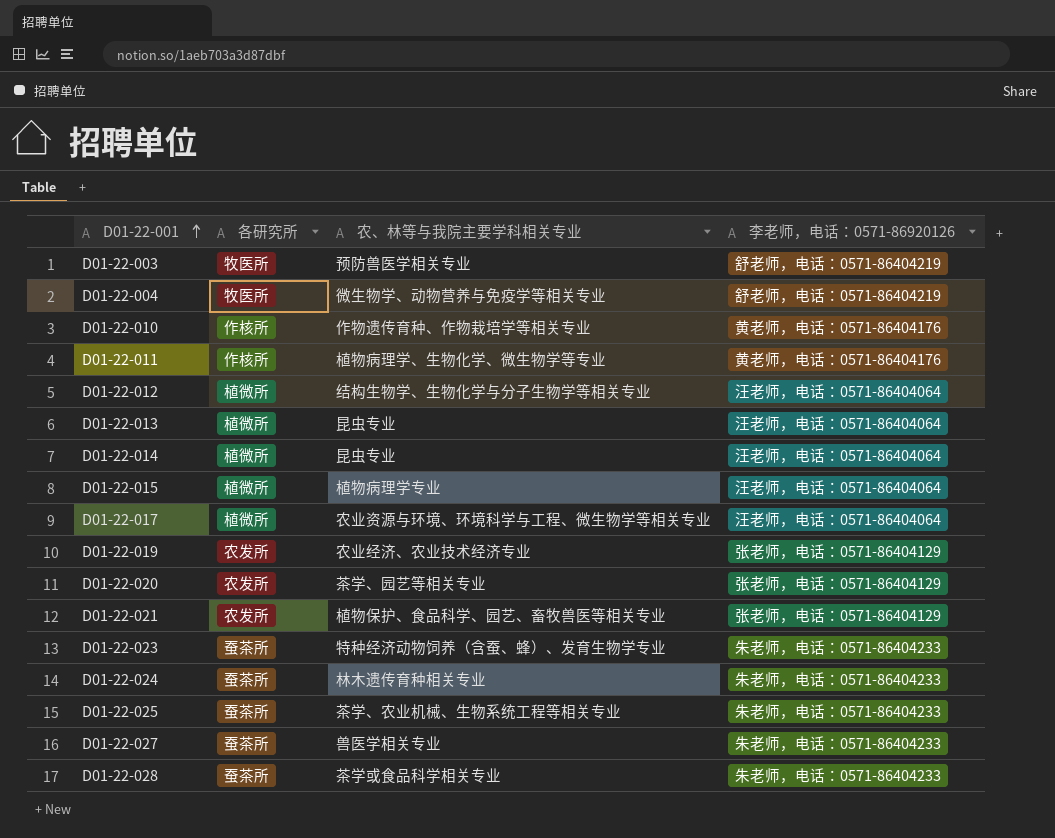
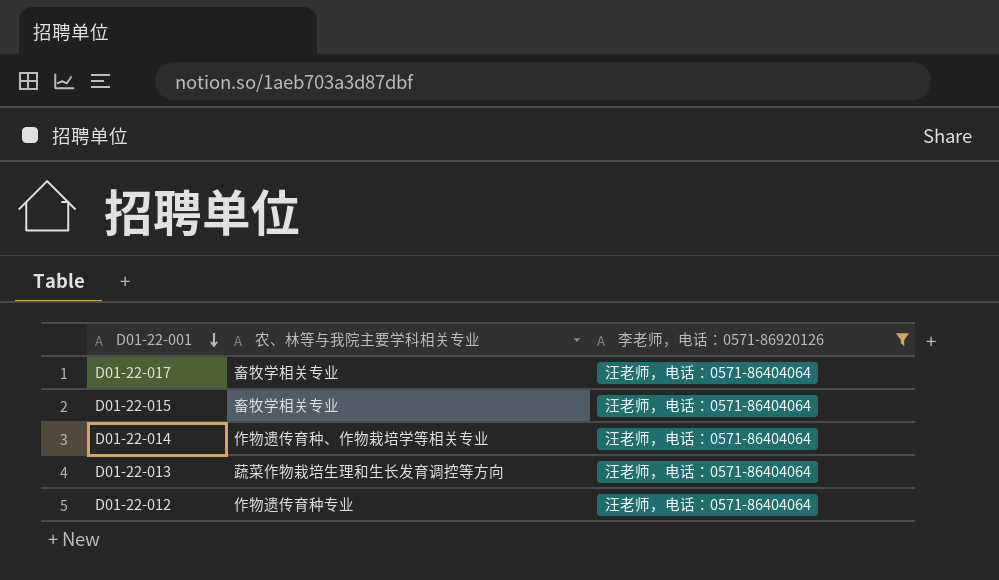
filter: none -> 李老师，电话：0571-86920126 = 汪老师，电话：0571-86404064
row order: D01-22-001 ascending -> D01-22-001 descending
column 各研究所 | position: 2 -> none
D01-22-017 | 农、林等与我院主要学科相关专业: 农业资源与环境、环境科学与工程、微生物学等相关专业 -> 畜牧学相关专业
D01-22-015 | 农、林等与我院主要学科相关专业: 植物病理学专业 -> 畜牧学相关专业
D01-22-014 | 农、林等与我院主要学科相关专业: 昆虫专业 -> 作物遗传育种、作物栽培学等相关专业
D01-22-013 | 农、林等与我院主要学科相关专业: 昆虫专业 -> 蔬菜作物栽培生理和生长发育调控等方向
D01-22-012 | 农、林等与我院主要学科相关专业: 结构生物学、生物化学与分子生物学等相关专业 -> 作物遗传育种专业

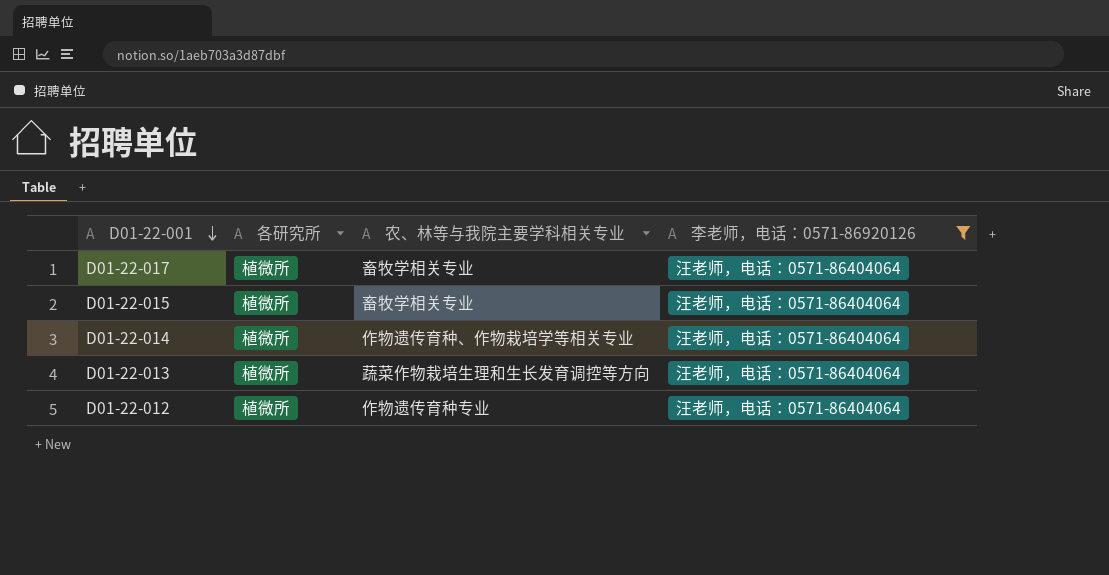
column 各研究所 | position: none -> 2

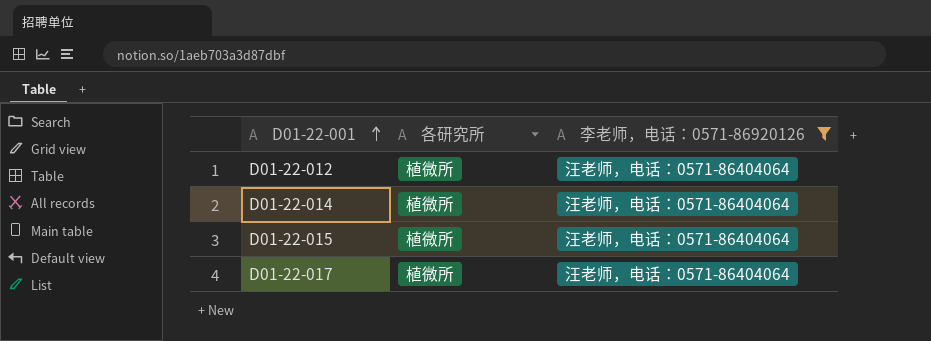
row order: D01-22-001 descending -> D01-22-001 ascending
column 农、林等与我院主要学科相关专业 | position: 3 -> none
row D01-22-013: 植微所 | 蔬菜作物栽培生理和生长发育调控等方向 | 汪老师，电话：0571-86404064 -> none

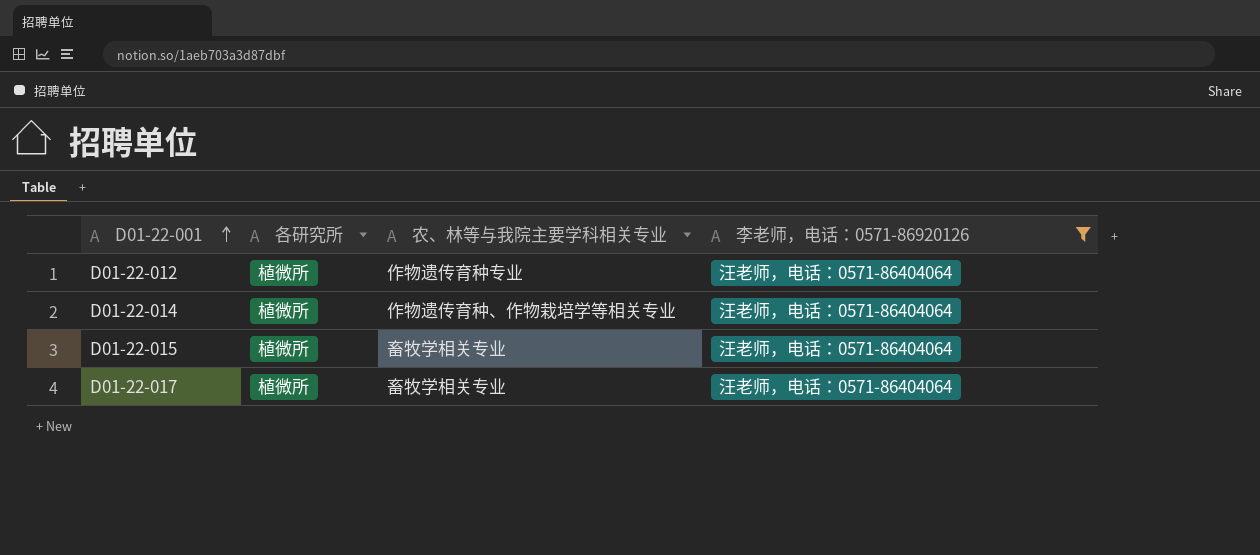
column 农、林等与我院主要学科相关专业 | position: none -> 3

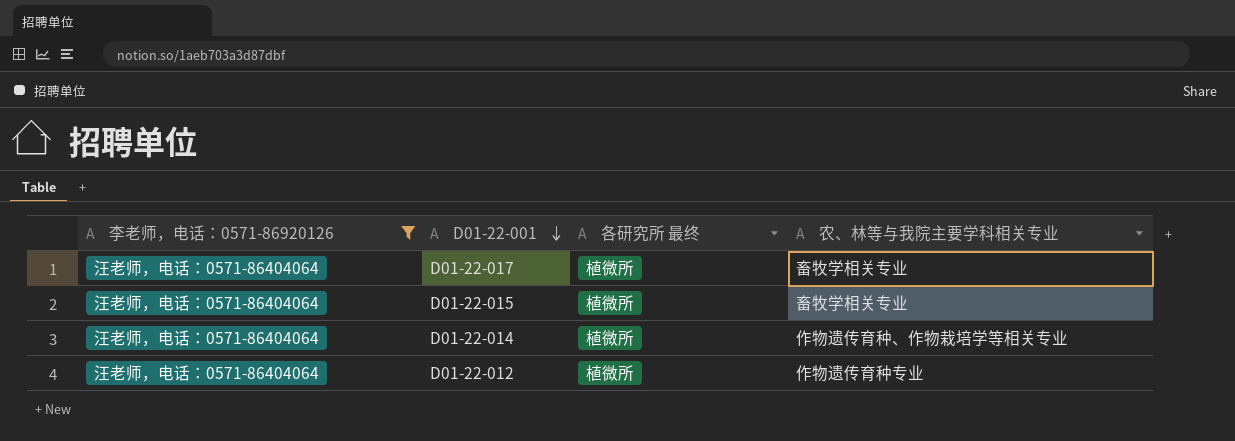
row order: D01-22-001 ascending -> D01-22-001 descending
column 李老师，电话：0571-86920126 | position: 4 -> 1
column name: 各研究所 -> 各研究所 最终

